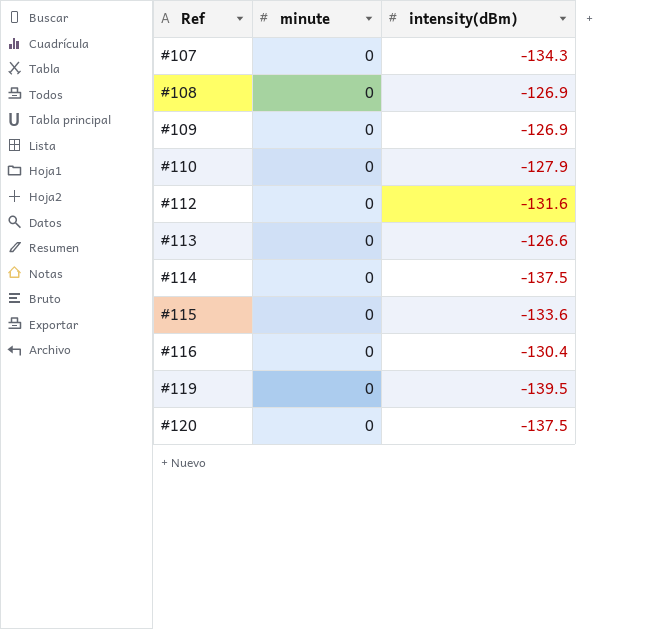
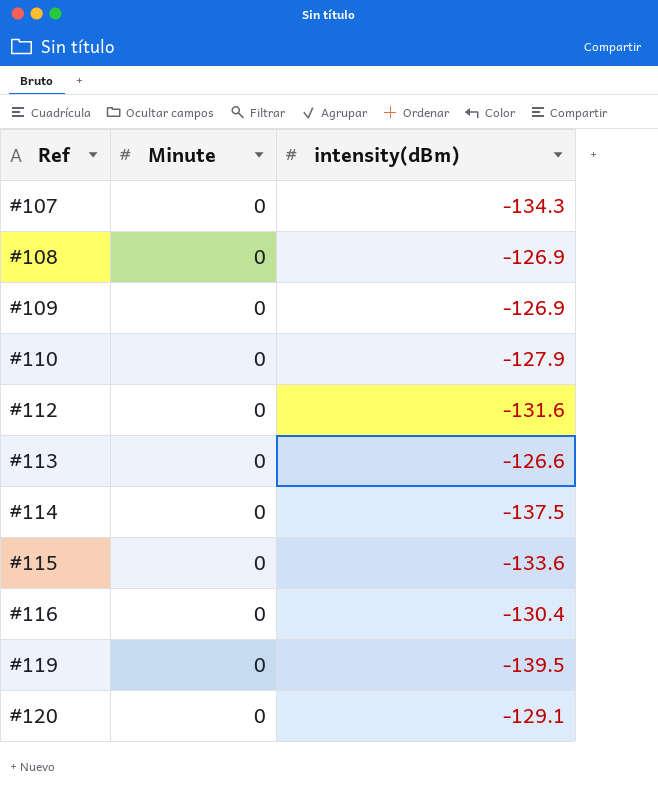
column name: minute -> Minute
#120 | intensity(dBm): -137.5 -> -129.1

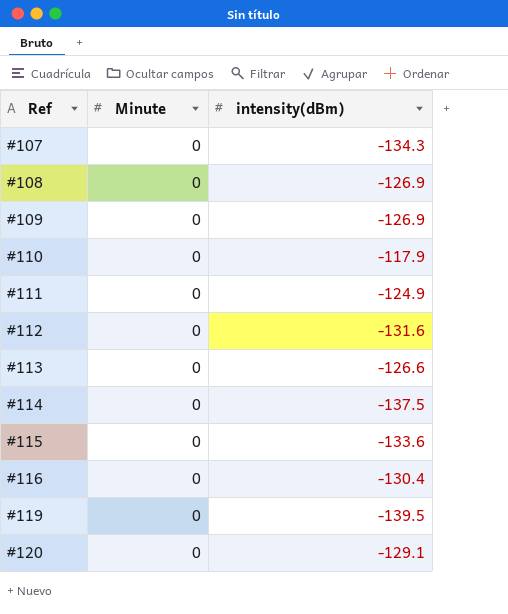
#110 | intensity(dBm): -127.9 -> -117.9
row #111: none -> 0 | -124.9

